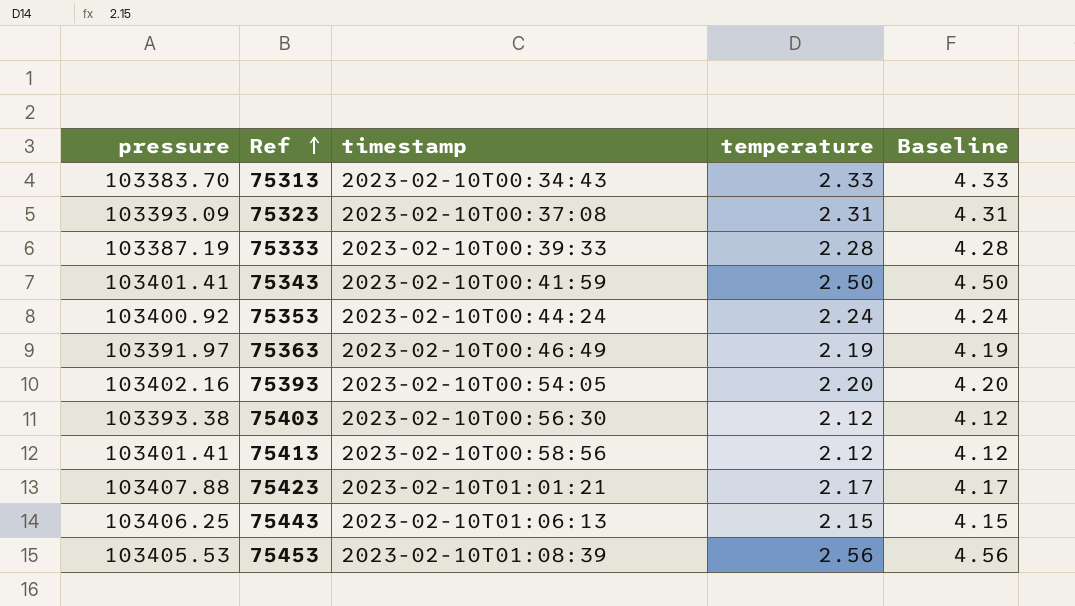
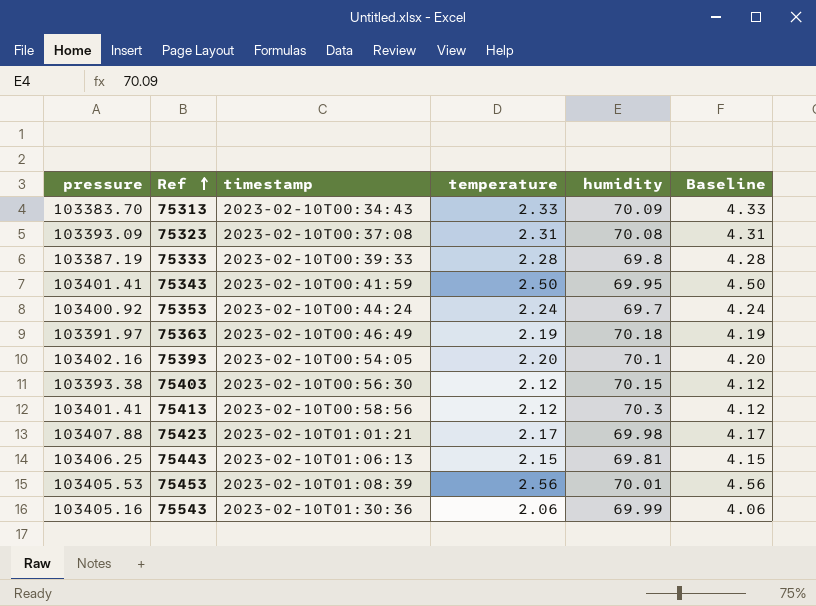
column humidity | position: none -> 5
row 75543: none -> 103405.16 | 2023-02-10T01:30:36 | 2.06 | 69.99 | 4.06

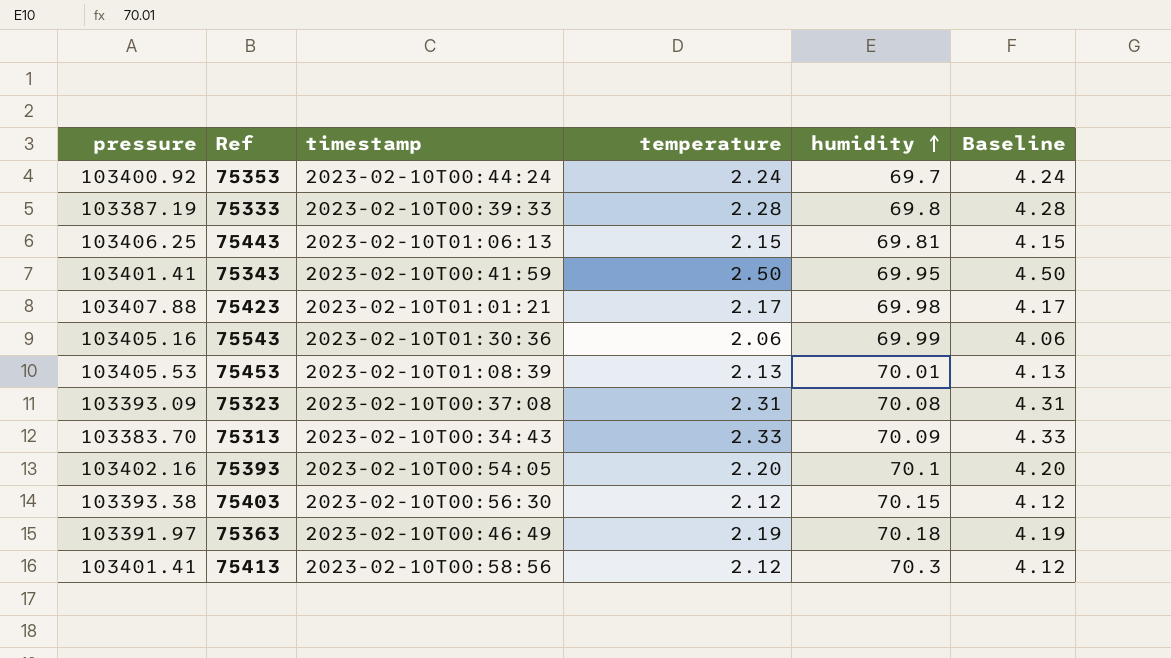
row order: Ref ascending -> humidity ascending
75453 | temperature: 2.56 -> 2.13
75453 | Baseline: 4.56 -> 4.13

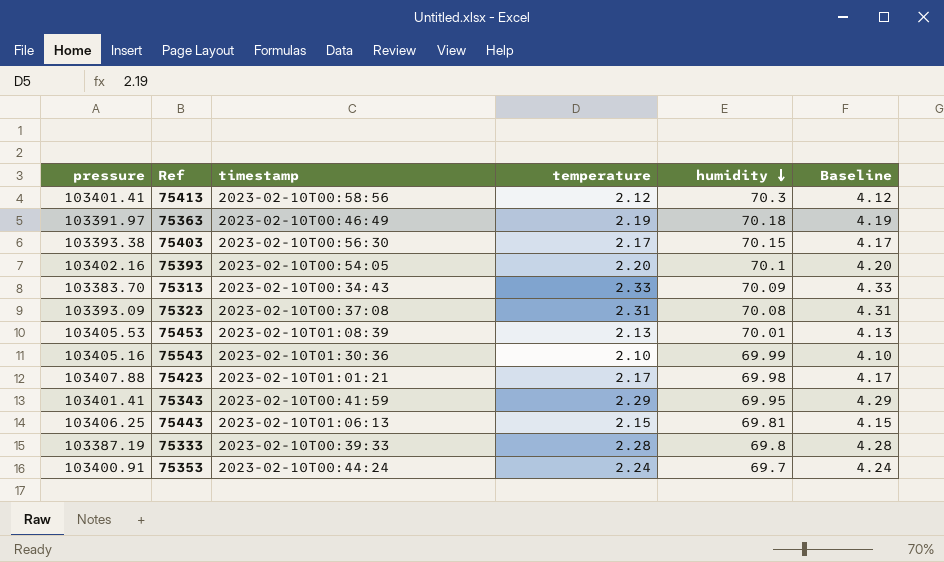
row order: humidity ascending -> humidity descending
75403 | temperature: 2.12 -> 2.17
75403 | Baseline: 4.12 -> 4.17
75543 | temperature: 2.06 -> 2.10
75543 | Baseline: 4.06 -> 4.10
75343 | temperature: 2.50 -> 2.29
75343 | Baseline: 4.50 -> 4.29
75353 | pressure: 103400.92 -> 103400.91

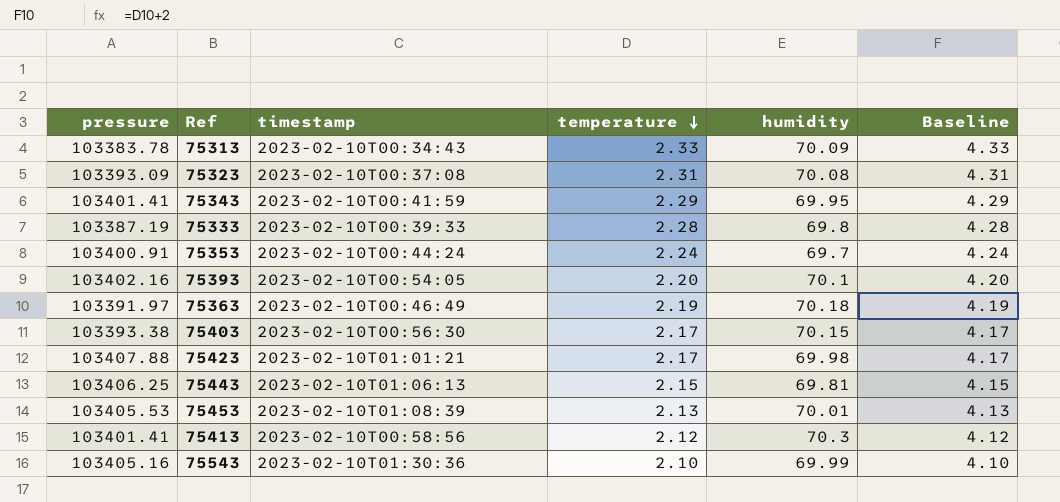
row order: humidity descending -> temperature descending
75313 | pressure: 103383.70 -> 103383.78

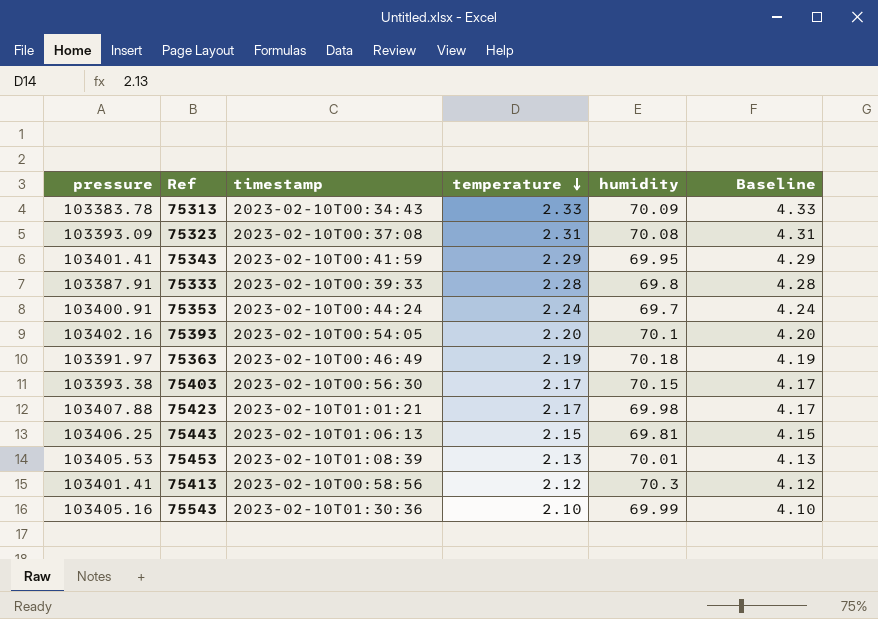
75333 | pressure: 103387.19 -> 103387.91

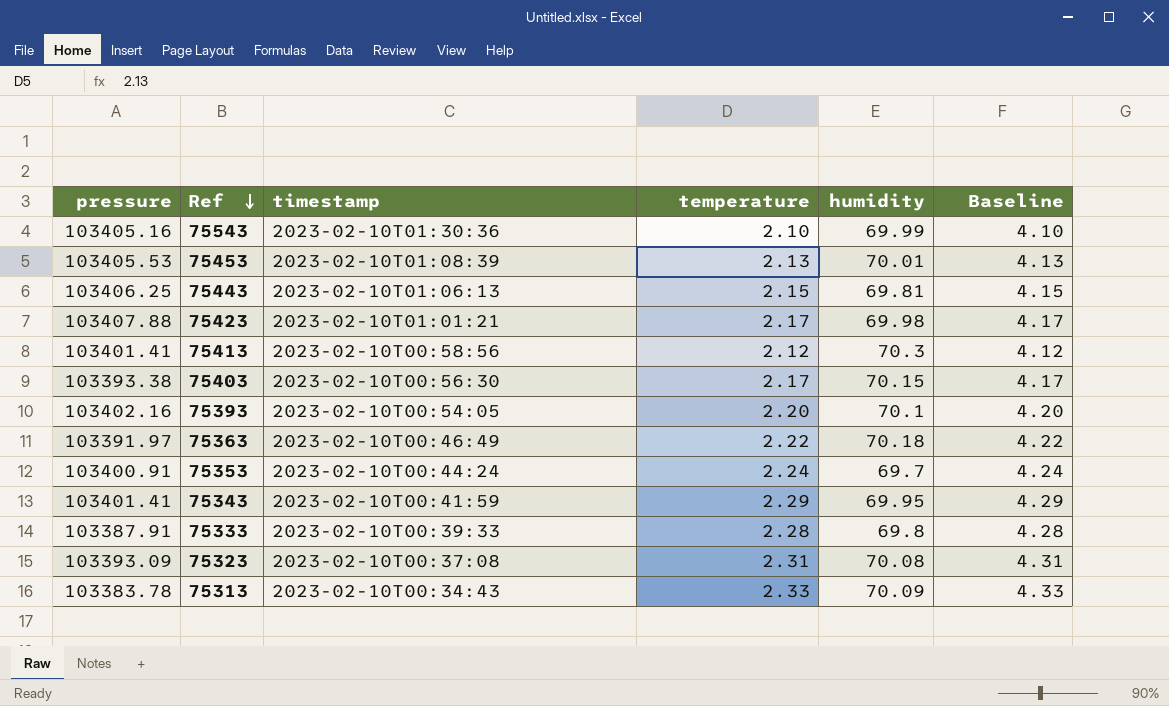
row order: temperature descending -> Ref descending
75363 | temperature: 2.19 -> 2.22
75363 | Baseline: 4.19 -> 4.22

